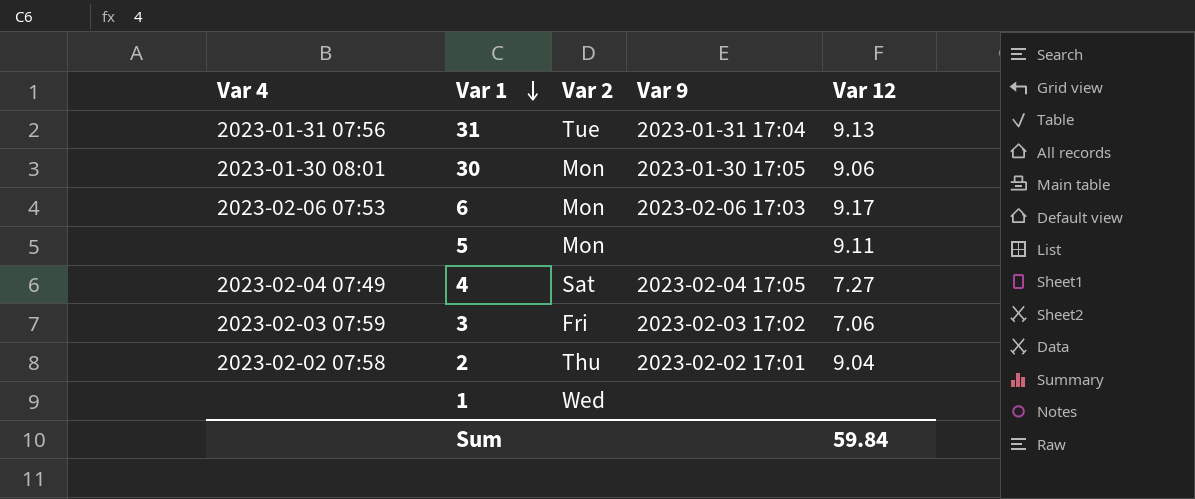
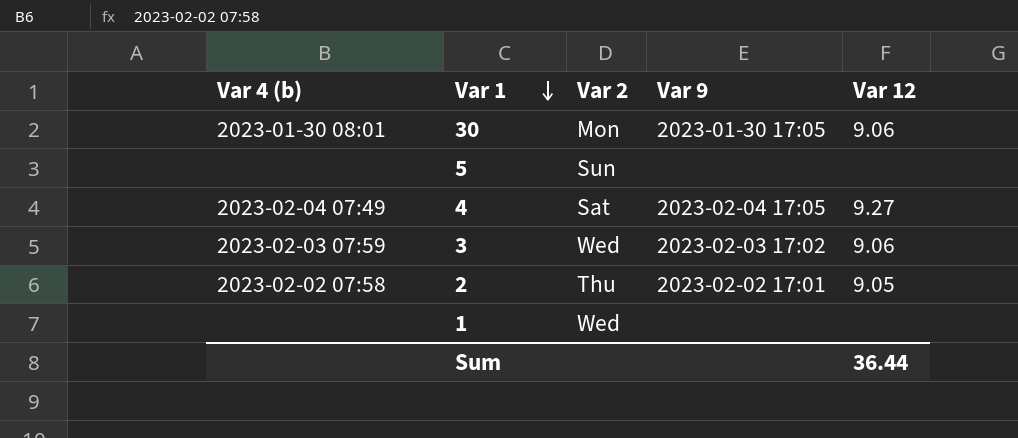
column name: Var 4 -> Var 4 (b)
row 31: 2023-01-31 07:56 | Tue | 2023-01-31 17:04 | 9.13 -> none
row 6: 2023-02-06 07:53 | Mon | 2023-02-06 17:03 | 9.17 -> none
5 | Var 2: Mon -> Sun
5 | Var 12: 9.11 -> none
4 | Var 12: 7.27 -> 9.27
3 | Var 2: Fri -> Wed
3 | Var 12: 7.06 -> 9.06
2 | Var 12: 9.04 -> 9.05
Sum | Var 12: 59.84 -> 36.44

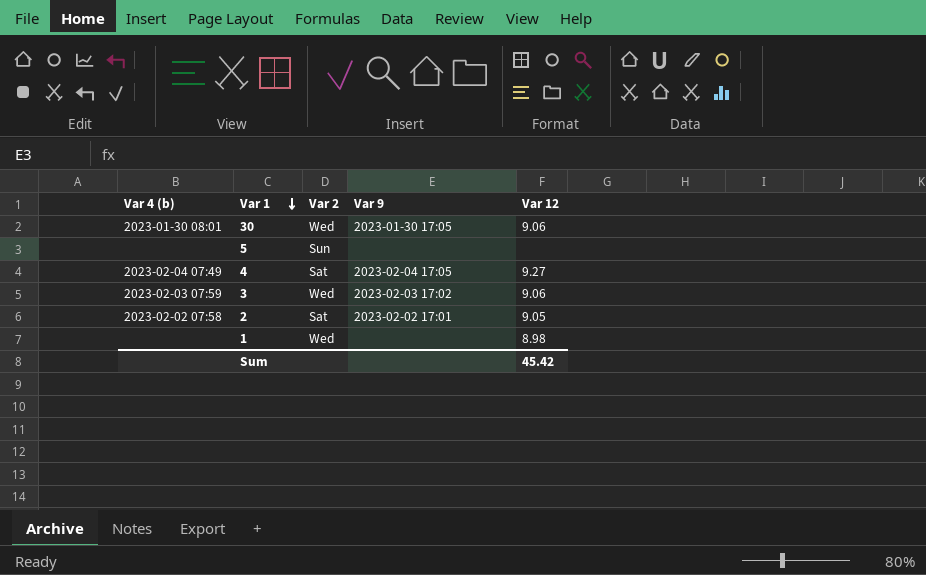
30 | Var 2: Mon -> Wed
2 | Var 2: Thu -> Sat
1 | Var 12: none -> 8.98
Sum | Var 12: 36.44 -> 45.42

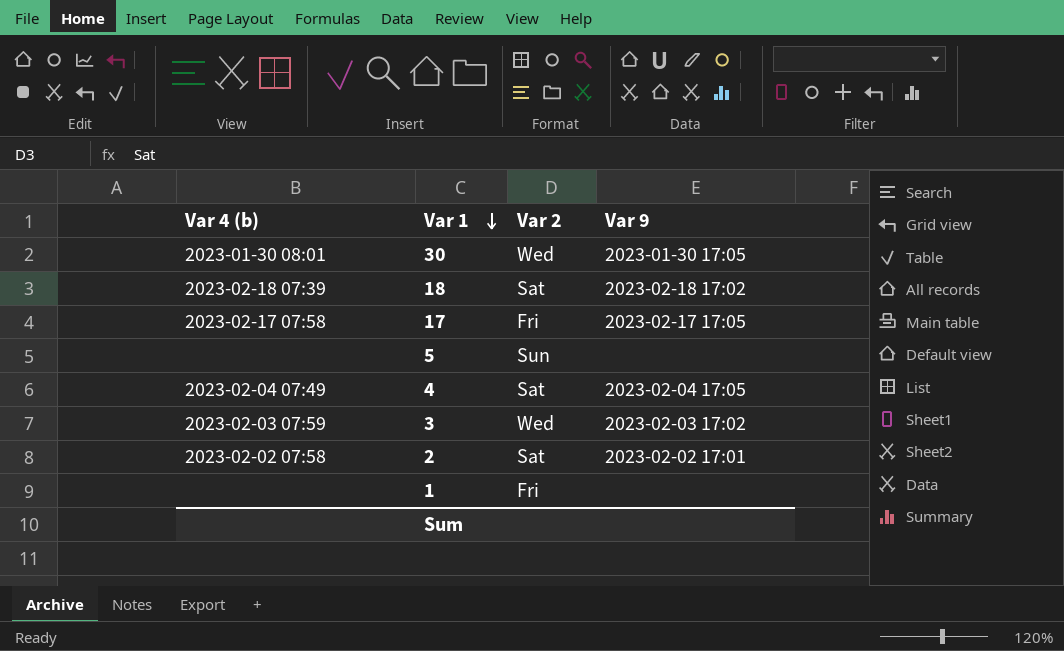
column Var 12 | position: 5 -> none
row 18: none -> 2023-02-18 07:39 | Sat | 2023-02-18 17:02
row 17: none -> 2023-02-17 07:58 | Fri | 2023-02-17 17:05
1 | Var 2: Wed -> Fri

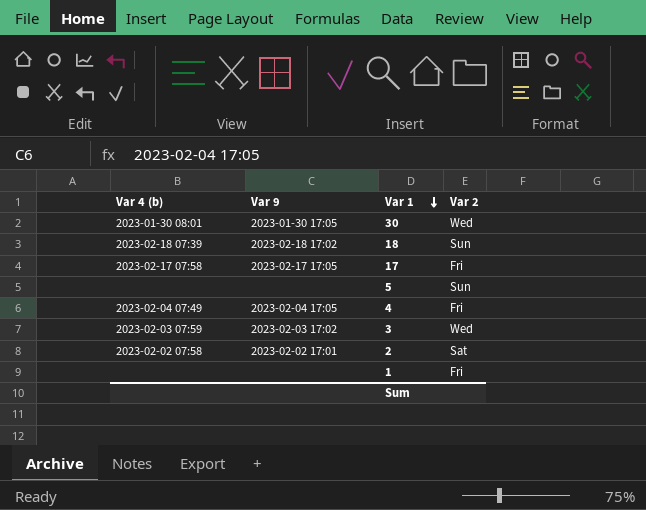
column Var 9 | position: 4 -> 2
18 | Var 2: Sat -> Sun
4 | Var 2: Sat -> Fri

